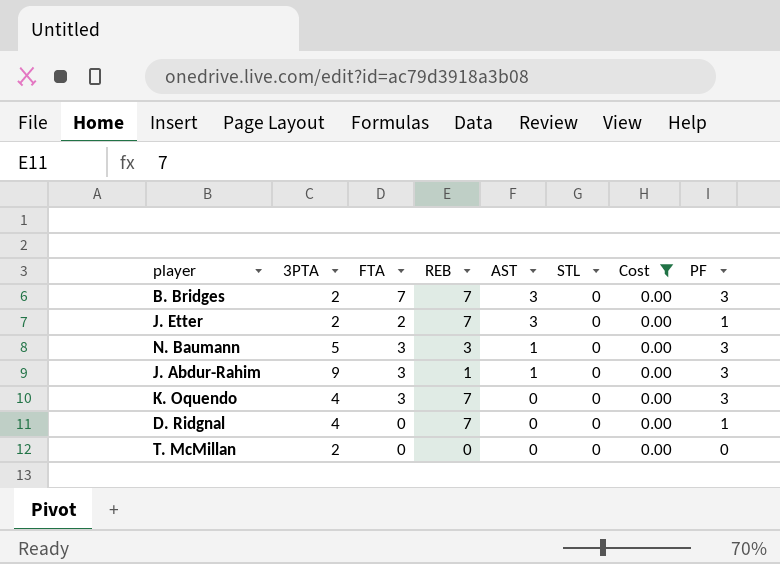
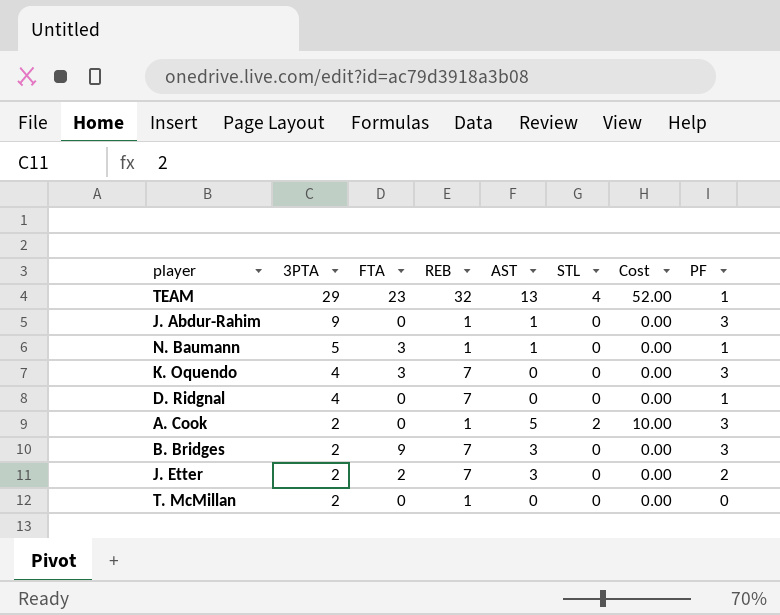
filter: Cost = 0.00 -> none
row order: AST descending -> 3PTA descending
J. Abdur-Rahim | FTA: 3 -> 0
N. Baumann | REB: 3 -> 1
N. Baumann | PF: 3 -> 1
B. Bridges | FTA: 7 -> 9
J. Etter | PF: 1 -> 2
T. McMillan | REB: 0 -> 1

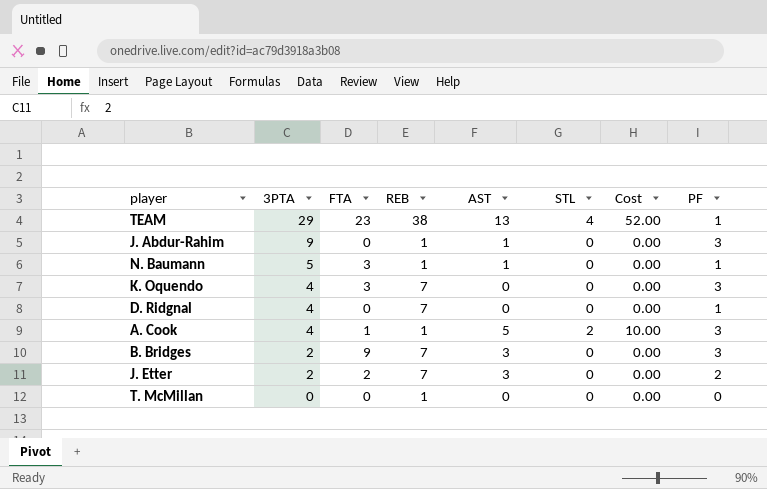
TEAM | REB: 32 -> 38
A. Cook | 3PTA: 2 -> 4
A. Cook | FTA: 0 -> 1
T. McMillan | 3PTA: 2 -> 0

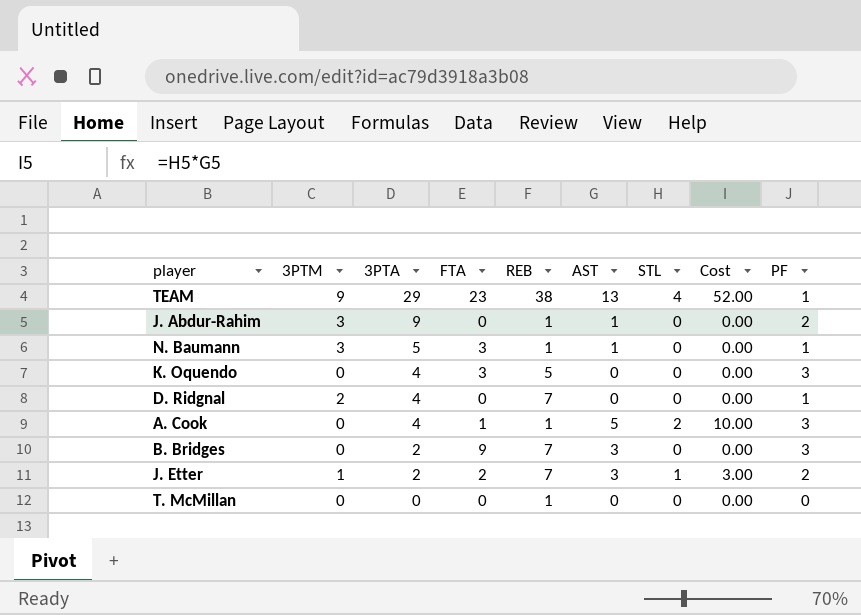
column 3PTM | position: none -> 2
J. Abdur-Rahim | PF: 3 -> 2
K. Oquendo | REB: 7 -> 5
J. Etter | STL: 0 -> 1
J. Etter | Cost: 0.00 -> 3.00

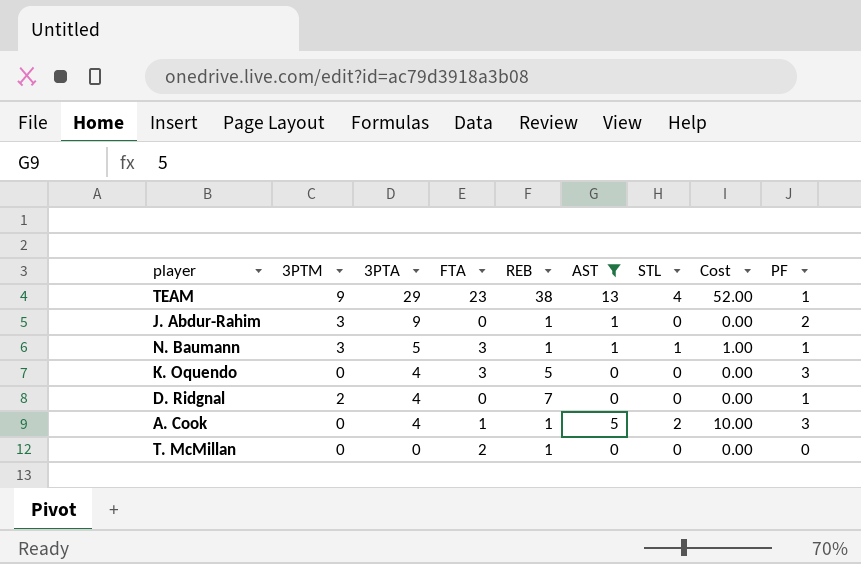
filter: none -> AST != 3
N. Baumann | STL: 0 -> 1
N. Baumann | Cost: 0.00 -> 1.00
T. McMillan | FTA: 0 -> 2

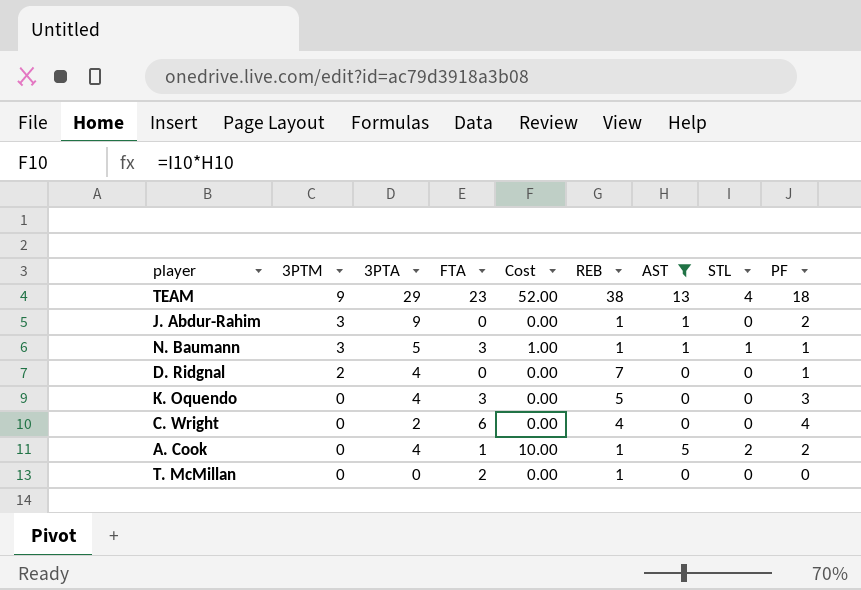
row order: 3PTA descending -> 3PTM descending
column Cost | position: 8 -> 5
TEAM | PF: 1 -> 18
row C. Wright: none -> 0 | 2 | 6 | 0.00 | 4 | 0 | 0 | 4
A. Cook | PF: 3 -> 2

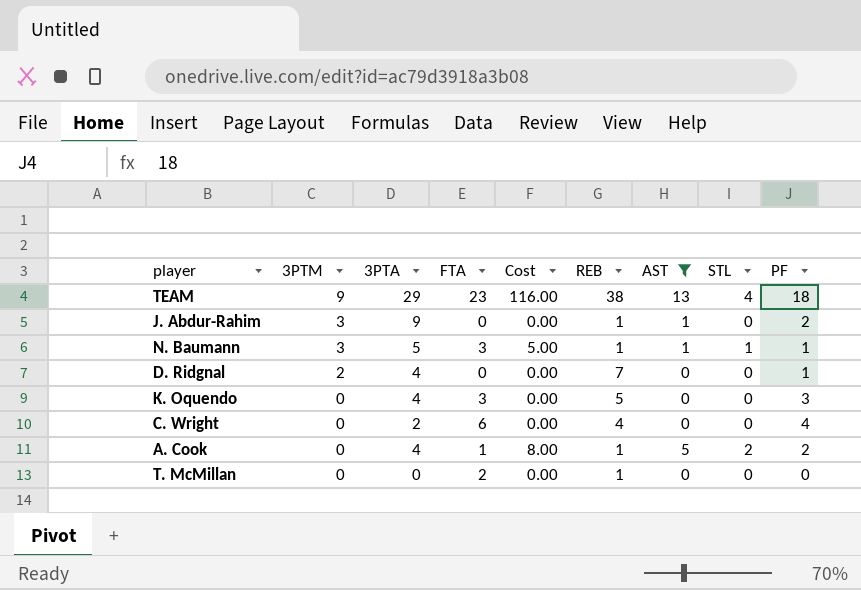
column Cost | formula: [AST] * [STL] -> [3PTA] * [STL]

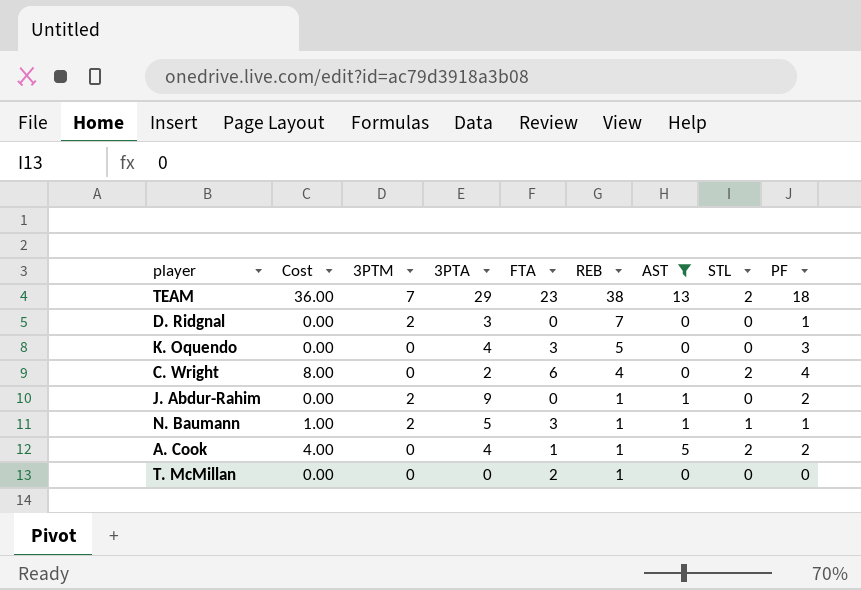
row order: 3PTM descending -> REB descending
column Cost | formula: [3PTA] * [STL] -> [STL] * [PF]
column Cost | position: 5 -> 2
TEAM | 3PTM: 9 -> 7
TEAM | STL: 4 -> 2
D. Ridgnal | 3PTA: 4 -> 3
C. Wright | STL: 0 -> 2
J. Abdur-Rahim | 3PTM: 3 -> 2
N. Baumann | 3PTM: 3 -> 2

